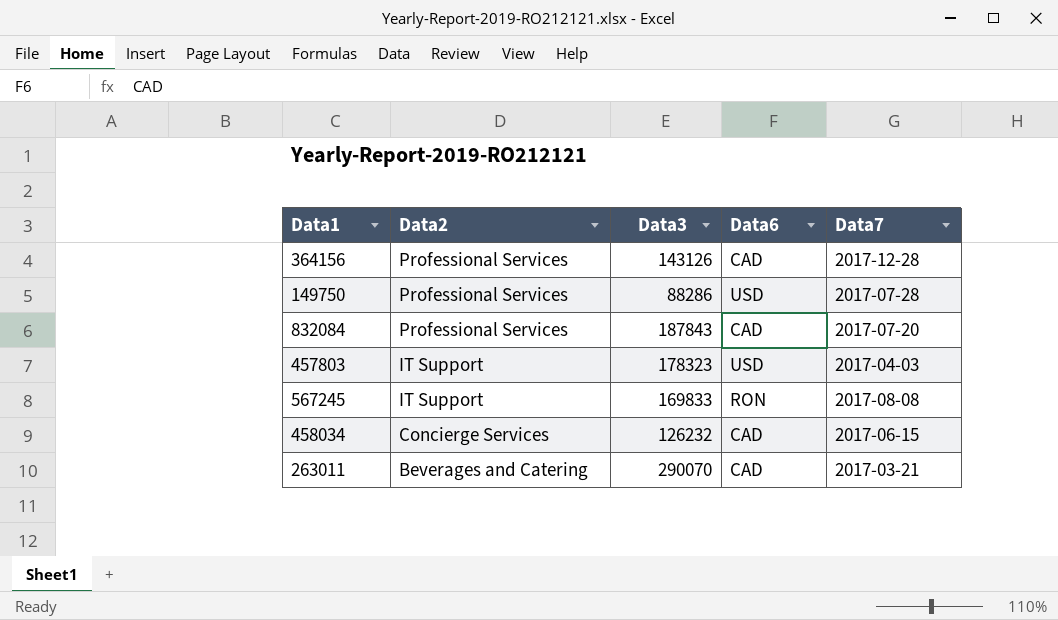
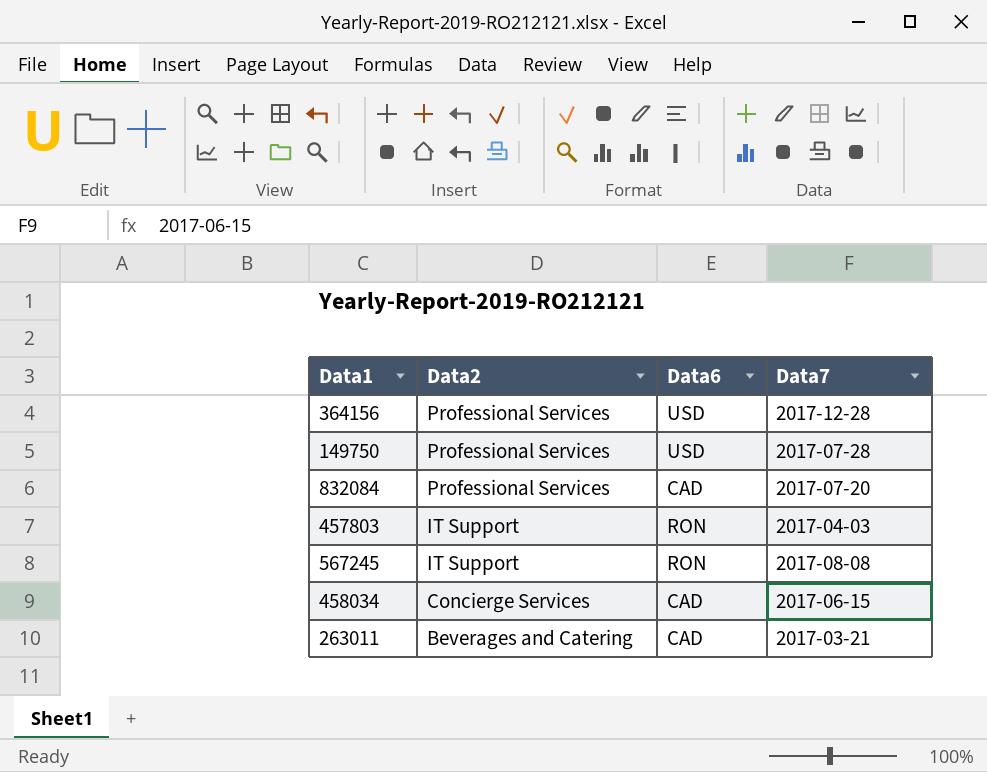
column Data3 | position: 3 -> none
364156 | Data6: CAD -> USD
457803 | Data6: USD -> RON

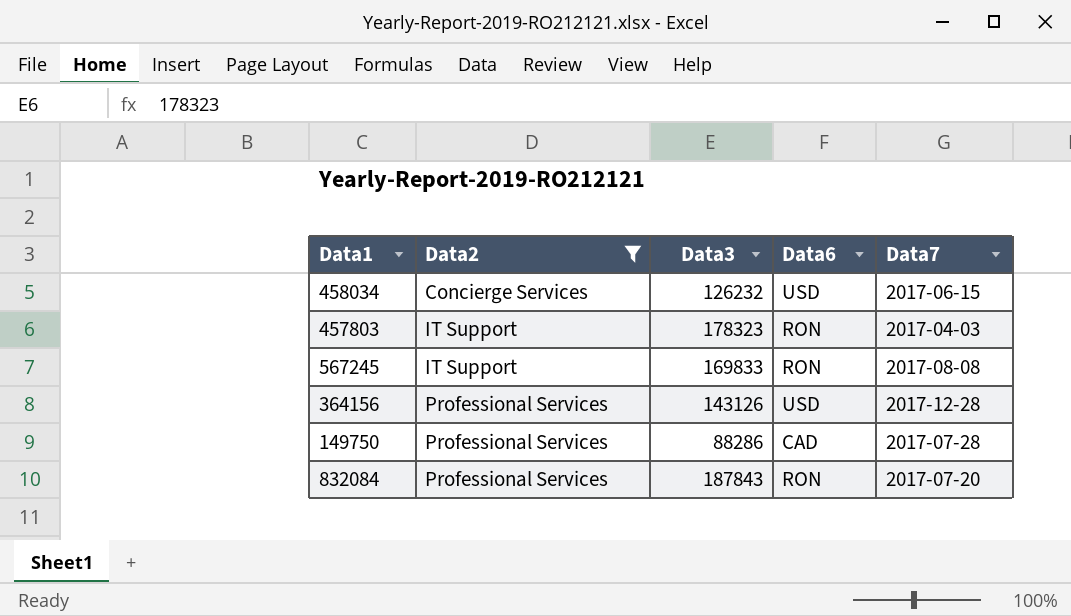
filter: none -> Data2 != Beverages and Catering
row order: Data2 descending -> Data2 ascending
column Data3 | position: none -> 3
458034 | Data6: CAD -> USD
149750 | Data6: USD -> CAD
832084 | Data6: CAD -> RON

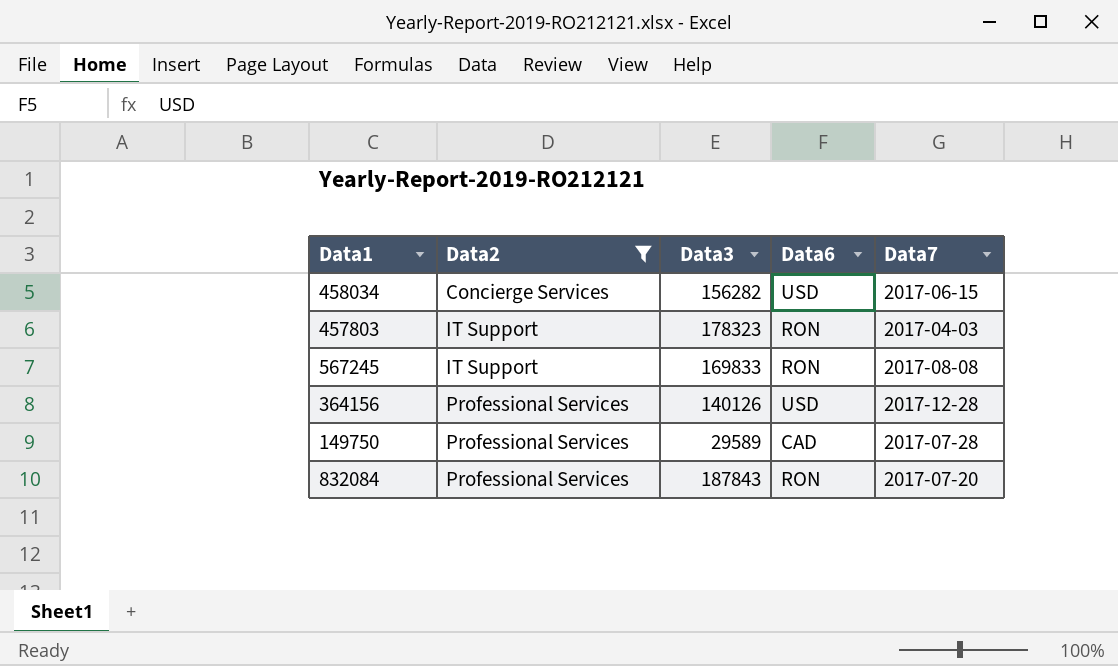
458034 | Data3: 126232 -> 156282
364156 | Data3: 143126 -> 140126
149750 | Data3: 88286 -> 29589

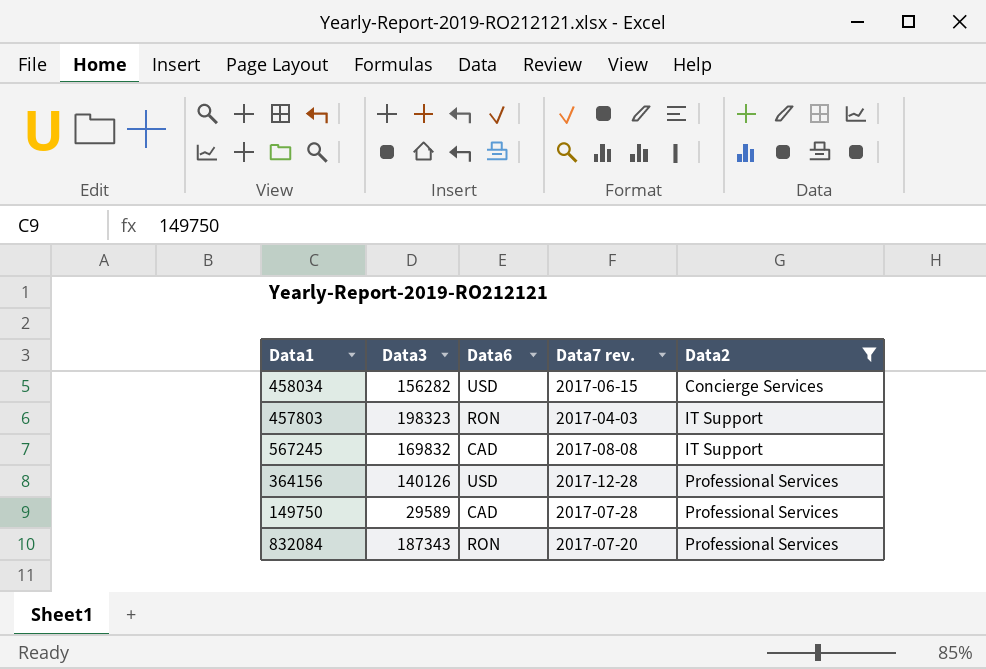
column name: Data7 -> Data7 rev.
column Data2 | position: 2 -> 5
457803 | Data3: 178323 -> 198323
567245 | Data3: 169833 -> 169832
567245 | Data6: RON -> CAD
832084 | Data3: 187843 -> 187343

